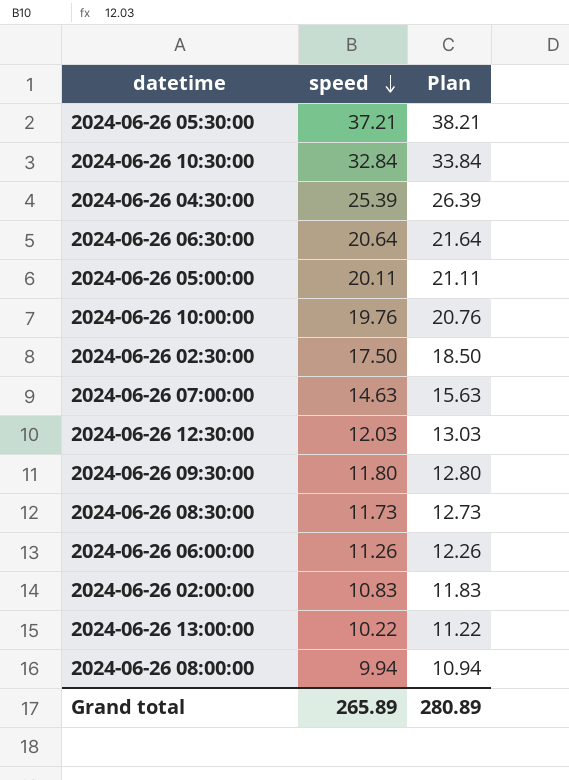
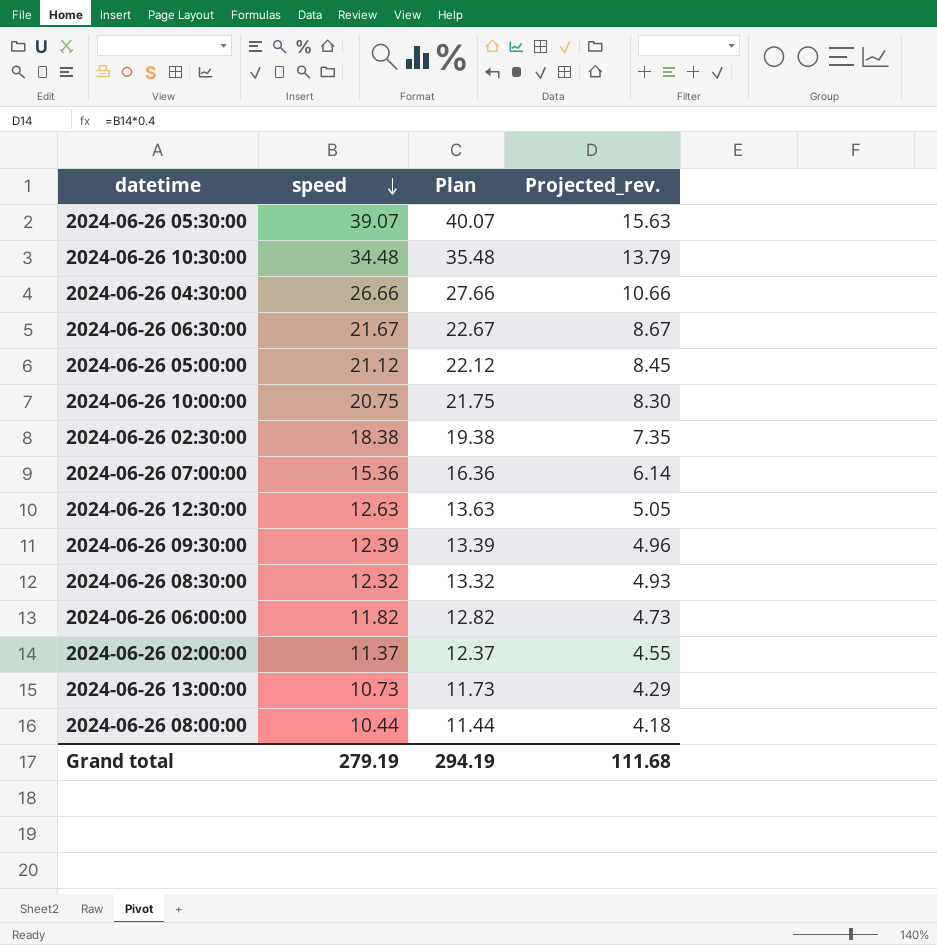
column Projected_rev. | formula: none -> [speed] * 0.4
2024-06-26 05:30:00 | speed: 37.21 -> 39.07
2024-06-26 05:30:00 | Plan: 38.21 -> 40.07
2024-06-26 10:30:00 | speed: 32.84 -> 34.48
2024-06-26 10:30:00 | Plan: 33.84 -> 35.48
2024-06-26 04:30:00 | speed: 25.39 -> 26.66
2024-06-26 04:30:00 | Plan: 26.39 -> 27.66
2024-06-26 06:30:00 | speed: 20.64 -> 21.67
2024-06-26 06:30:00 | Plan: 21.64 -> 22.67
2024-06-26 05:00:00 | speed: 20.11 -> 21.12
2024-06-26 05:00:00 | Plan: 21.11 -> 22.12
2024-06-26 10:00:00 | speed: 19.76 -> 20.75
2024-06-26 10:00:00 | Plan: 20.76 -> 21.75
2024-06-26 02:30:00 | speed: 17.50 -> 18.38
2024-06-26 02:30:00 | Plan: 18.50 -> 19.38
2024-06-26 07:00:00 | speed: 14.63 -> 15.36
2024-06-26 07:00:00 | Plan: 15.63 -> 16.36
2024-06-26 12:30:00 | speed: 12.03 -> 12.63
2024-06-26 12:30:00 | Plan: 13.03 -> 13.63
2024-06-26 09:30:00 | speed: 11.80 -> 12.39
2024-06-26 09:30:00 | Plan: 12.80 -> 13.39
2024-06-26 08:30:00 | speed: 11.73 -> 12.32
2024-06-26 08:30:00 | Plan: 12.73 -> 13.32
2024-06-26 06:00:00 | speed: 11.26 -> 11.82
2024-06-26 06:00:00 | Plan: 12.26 -> 12.82
2024-06-26 02:00:00 | speed: 10.83 -> 11.37
2024-06-26 02:00:00 | Plan: 11.83 -> 12.37
2024-06-26 13:00:00 | speed: 10.22 -> 10.73
2024-06-26 13:00:00 | Plan: 11.22 -> 11.73
2024-06-26 08:00:00 | speed: 9.94 -> 10.44
2024-06-26 08:00:00 | Plan: 10.94 -> 11.44
Grand total | speed: 265.89 -> 279.19
Grand total | Plan: 280.89 -> 294.19

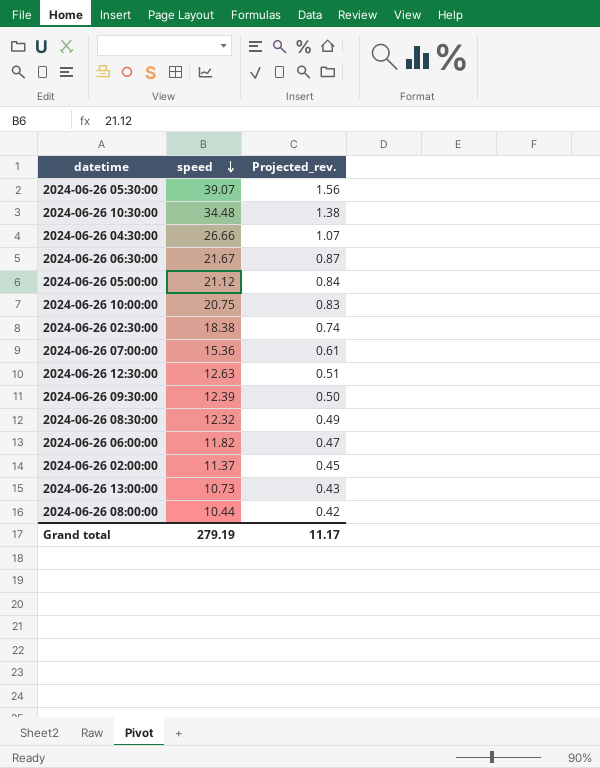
column Plan | formula: [speed] + 1 -> none
column Projected_rev. | formula: [speed] * 0.4 -> [speed] * 0.04
Grand total | Projected_rev.: 111.68 -> 11.17

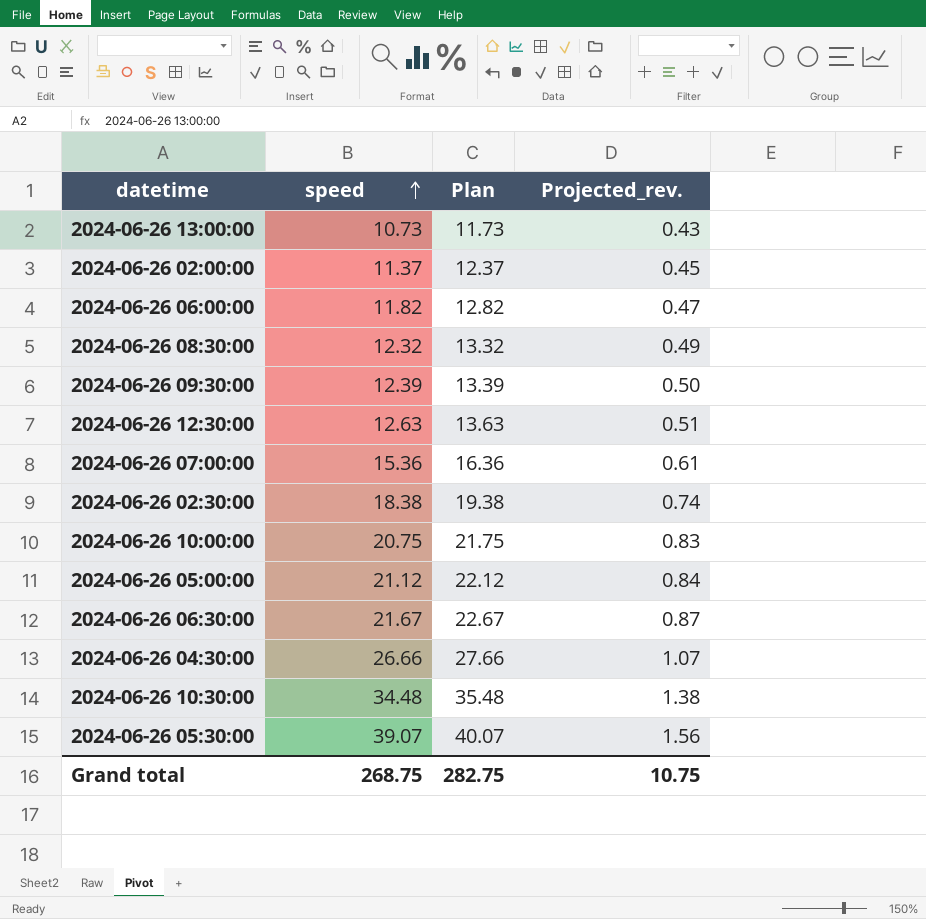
row order: speed descending -> speed ascending
column Plan | formula: none -> [speed] + 1
row 2024-06-26 08:00:00: 10.44 | 0.42 -> none
Grand total | speed: 279.19 -> 268.75
Grand total | Projected_rev.: 11.17 -> 10.75

